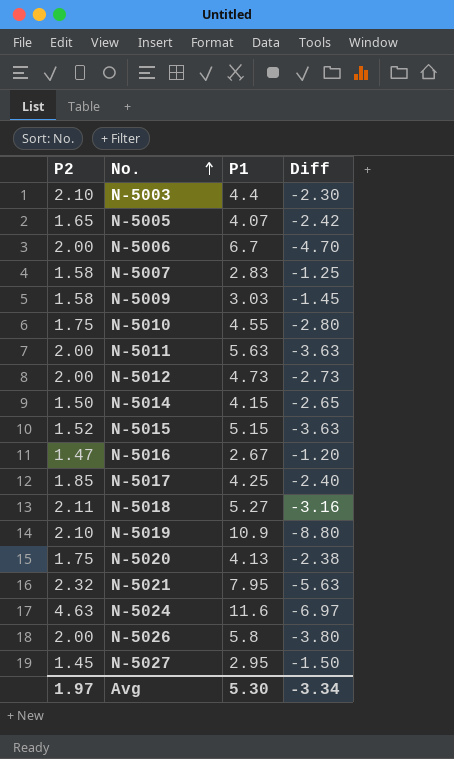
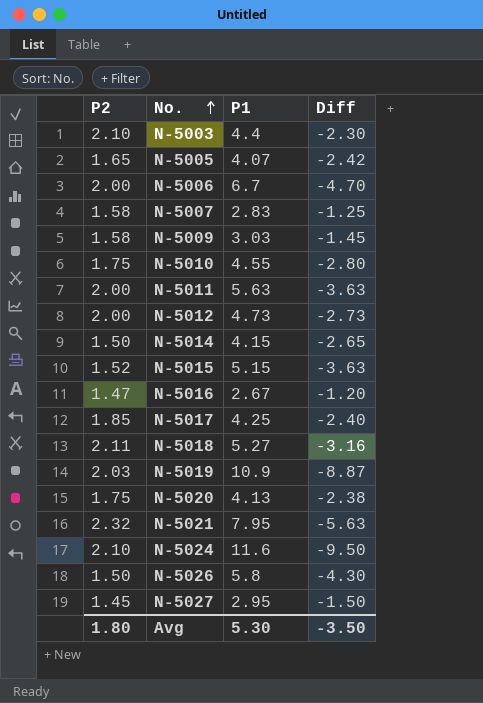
N-5019 | P2: 2.10 -> 2.03
N-5019 | Diff: -8.80 -> -8.87
N-5024 | P2: 4.63 -> 2.10
N-5024 | Diff: -6.97 -> -9.50
N-5026 | P2: 2.00 -> 1.50
N-5026 | Diff: -3.80 -> -4.30
Avg | P2: 1.97 -> 1.80
Avg | Diff: -3.34 -> -3.50

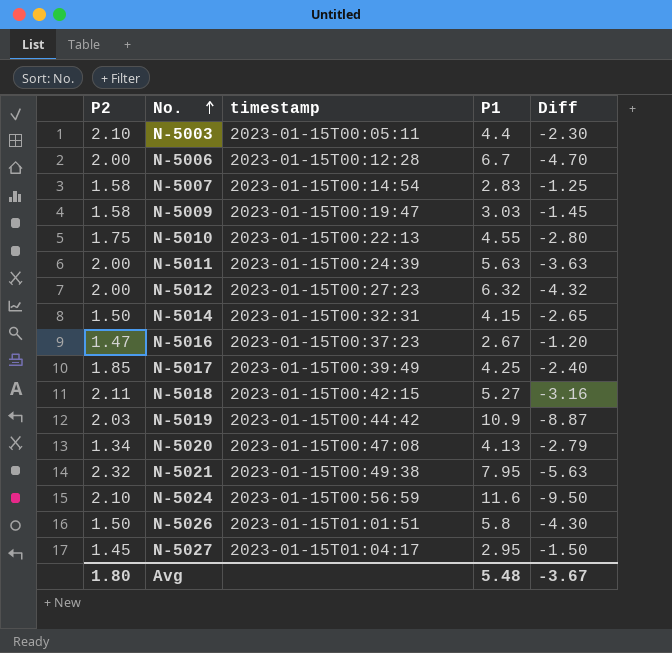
column timestamp | position: none -> 3
row N-5005: 1.65 | 4.07 | -2.42 -> none
row N-5015: 1.52 | 5.15 | -3.63 -> none
N-5012 | P1: 4.73 -> 6.32
N-5012 | Diff: -2.73 -> -4.32
N-5020 | P2: 1.75 -> 1.34
N-5020 | Diff: -2.38 -> -2.79
Avg | P1: 5.30 -> 5.48
Avg | Diff: -3.50 -> -3.67

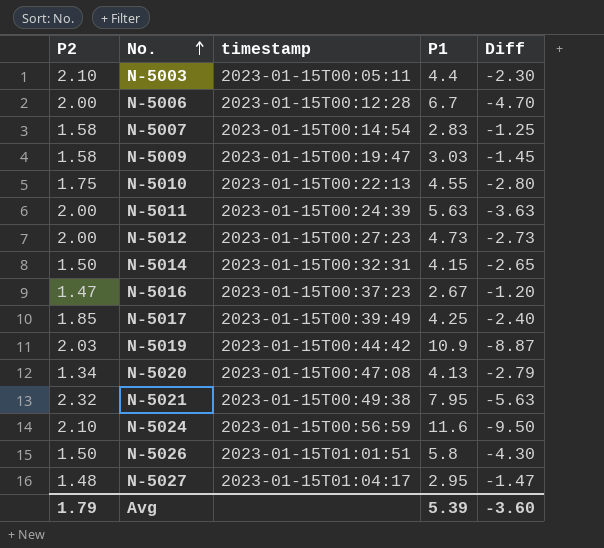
row N-5018: 2.11 | 2023-01-15T00:42:15 | 5.27 | -3.16 -> none
N-5012 | P1: 6.32 -> 4.73
N-5012 | Diff: -4.32 -> -2.73
N-5027 | P2: 1.45 -> 1.48
N-5027 | Diff: -1.50 -> -1.47
Avg | P2: 1.80 -> 1.79
Avg | P1: 5.48 -> 5.39
Avg | Diff: -3.67 -> -3.60

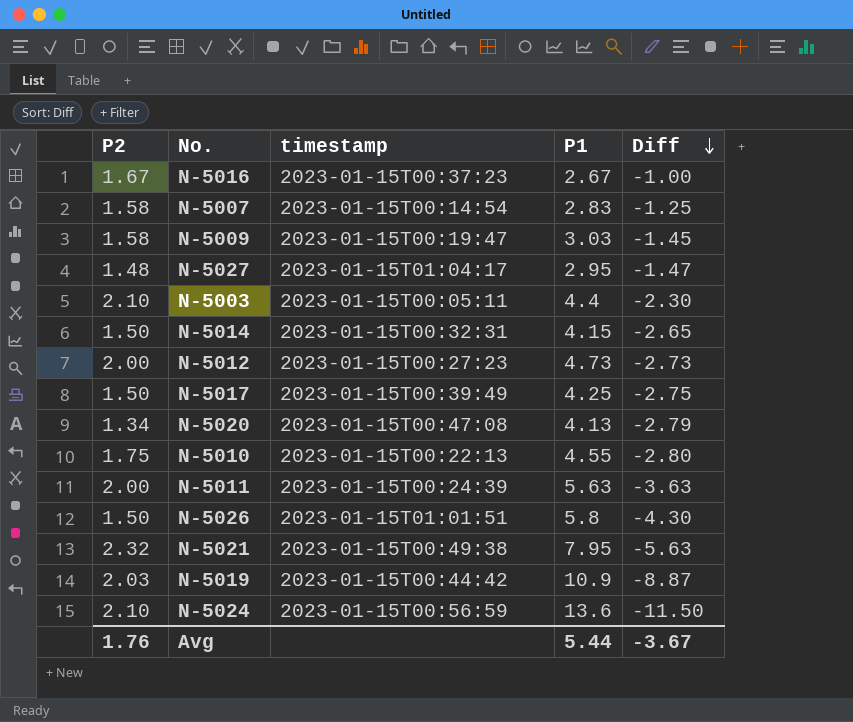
row order: No. ascending -> Diff descending
row N-5006: 2.00 | 2023-01-15T00:12:28 | 6.7 | -4.70 -> none
N-5016 | P2: 1.47 -> 1.67
N-5016 | Diff: -1.20 -> -1.00
N-5017 | P2: 1.85 -> 1.50
N-5017 | Diff: -2.40 -> -2.75
N-5024 | P1: 11.6 -> 13.6
N-5024 | Diff: -9.50 -> -11.50
Avg | P2: 1.79 -> 1.76
Avg | P1: 5.39 -> 5.44
Avg | Diff: -3.60 -> -3.67

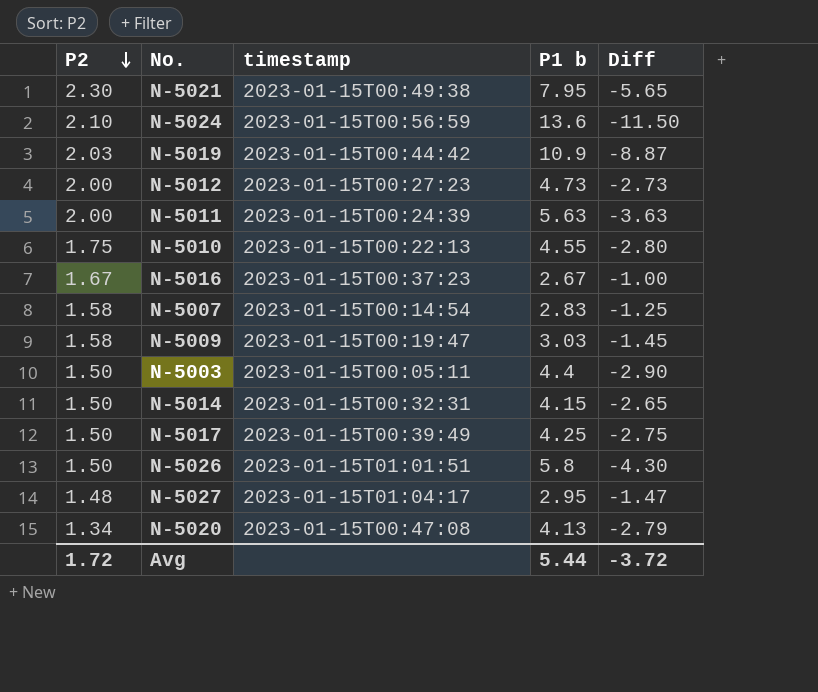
row order: Diff descending -> P2 descending
column name: P1 -> P1 b
N-5021 | P2: 2.32 -> 2.30
N-5021 | Diff: -5.63 -> -5.65
N-5003 | P2: 2.10 -> 1.50
N-5003 | Diff: -2.30 -> -2.90
Avg | P2: 1.76 -> 1.72
Avg | Diff: -3.67 -> -3.72

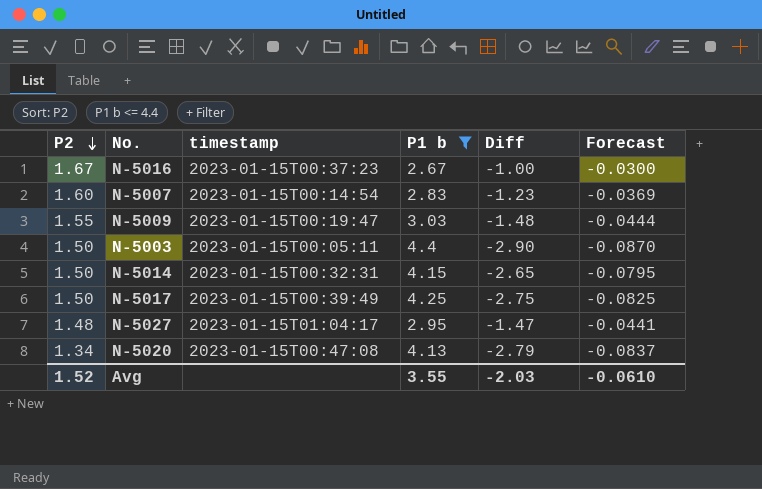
filter: none -> P1 b <= 4.4
column Forecast | formula: none -> [Diff] * 0.03
N-5007 | P2: 1.58 -> 1.60
N-5007 | Diff: -1.25 -> -1.23
N-5009 | P2: 1.58 -> 1.55
N-5009 | Diff: -1.45 -> -1.48
Avg | P2: 1.72 -> 1.52
Avg | P1 b: 5.44 -> 3.55
Avg | Diff: -3.72 -> -2.03

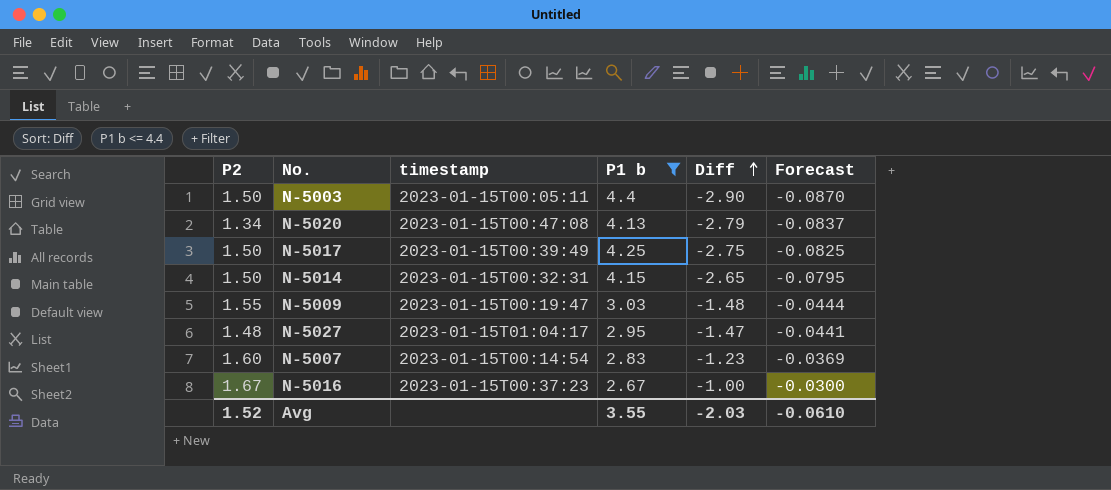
row order: P2 descending -> Diff ascending

